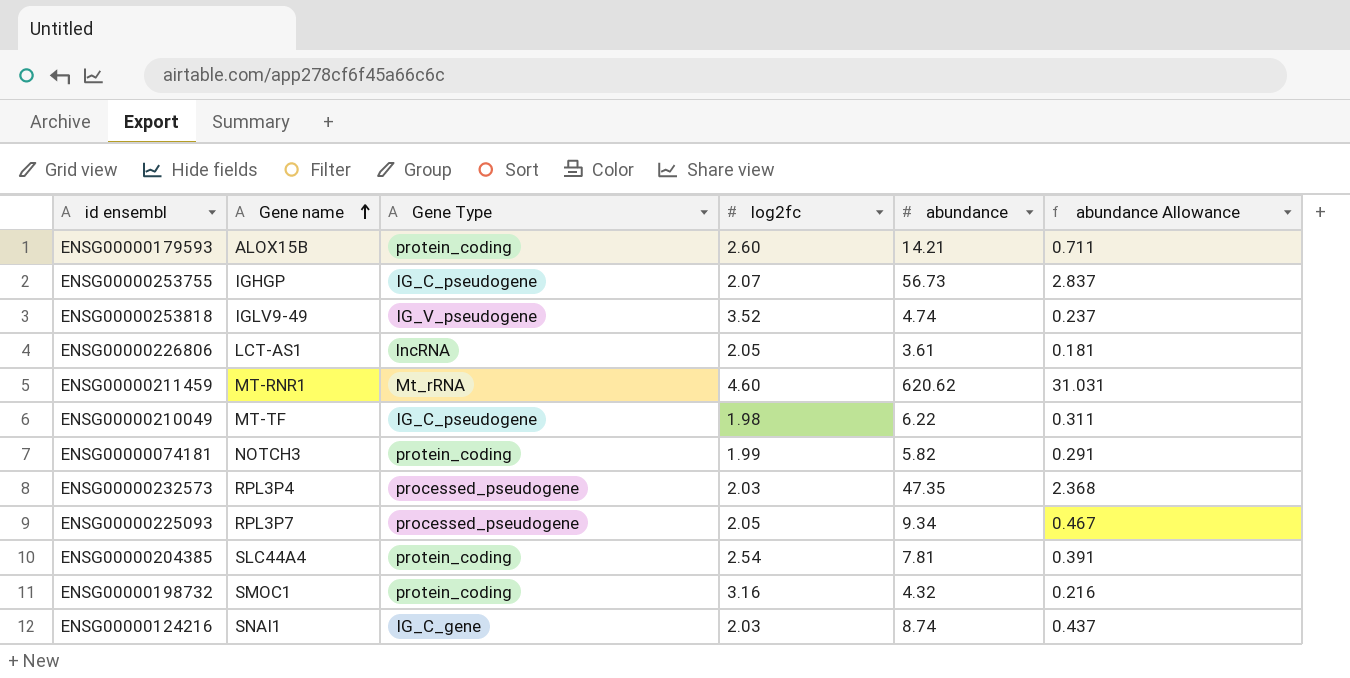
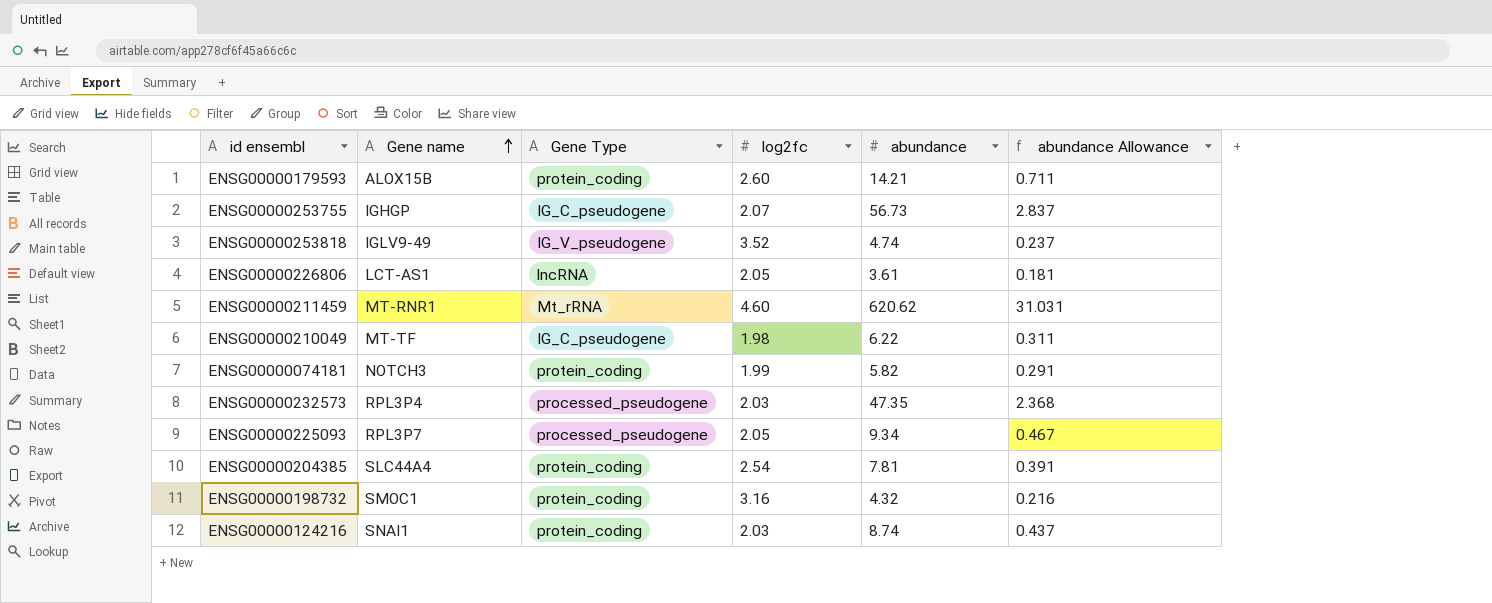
ENSG00000124216 | Gene Type: IG_C_gene -> protein_coding

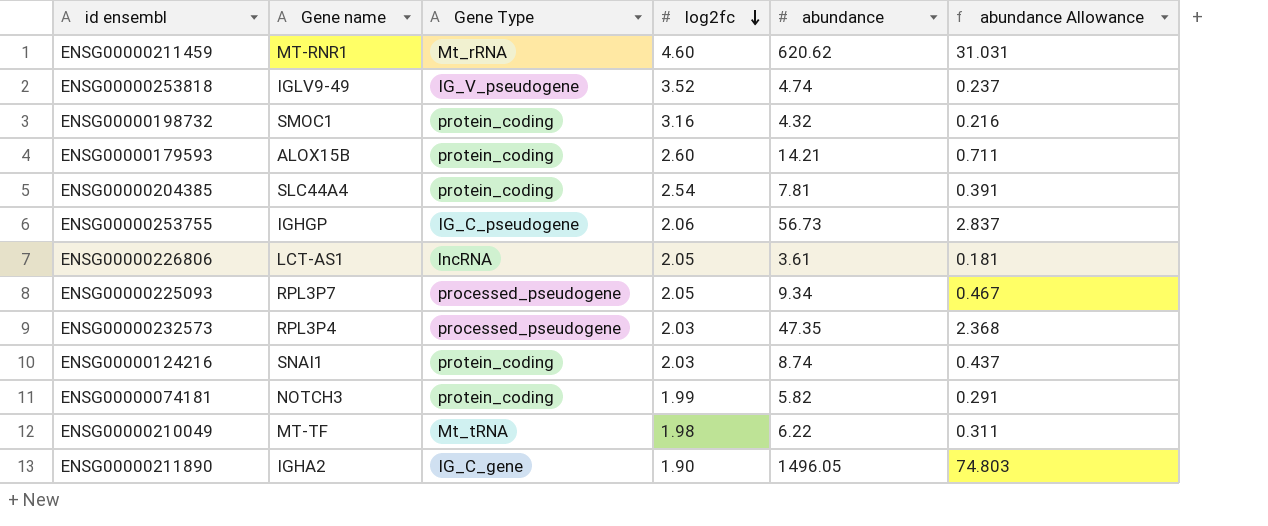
row order: Gene name ascending -> log2fc descending
ENSG00000253755 | log2fc: 2.07 -> 2.06
ENSG00000210049 | Gene Type: IG_C_pseudogene -> Mt_tRNA
row ENSG00000211890: none -> IGHA2 | IG_C_gene | 1.90 | 1496.05 | 74.803

